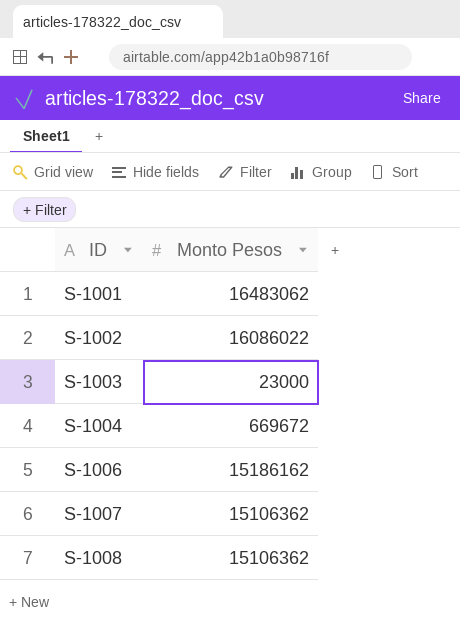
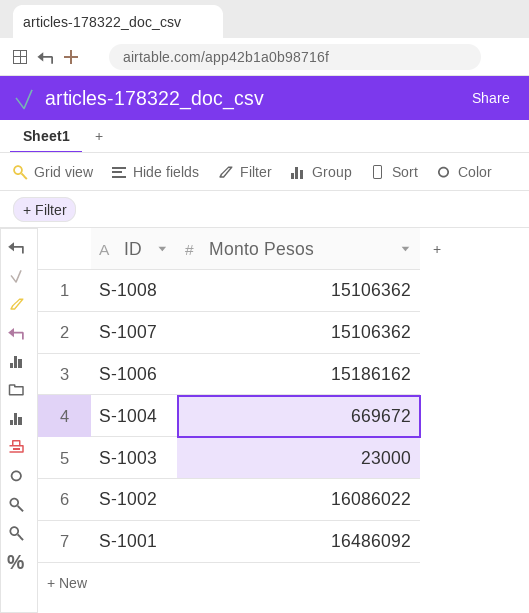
row order: ID ascending -> ID descending
S-1001 | Monto Pesos: 16483062 -> 16486092

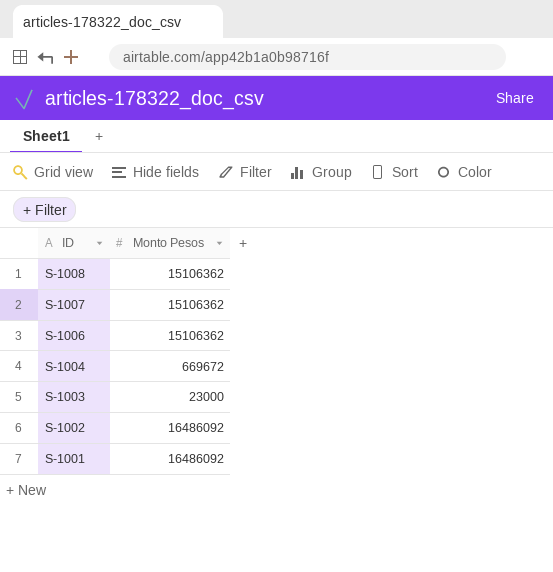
S-1006 | Monto Pesos: 15186162 -> 15106362
S-1002 | Monto Pesos: 16086022 -> 16486092

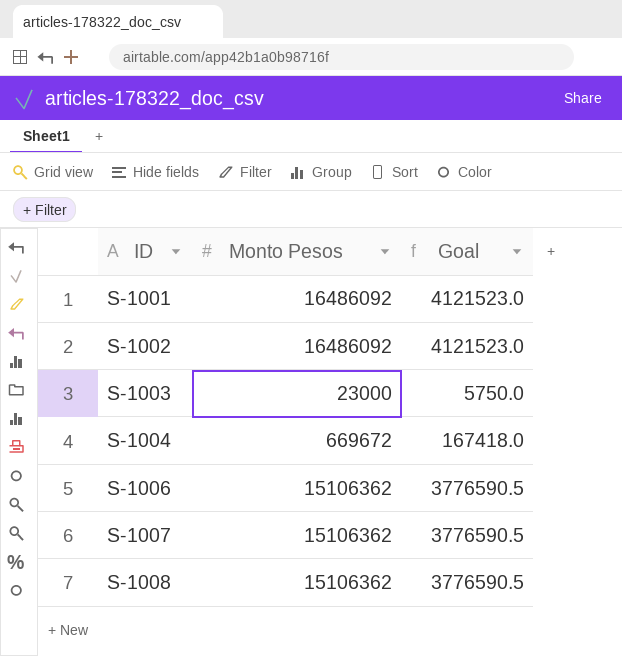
row order: ID descending -> ID ascending
column Goal | formula: none -> [Monto Pesos] * 0.25

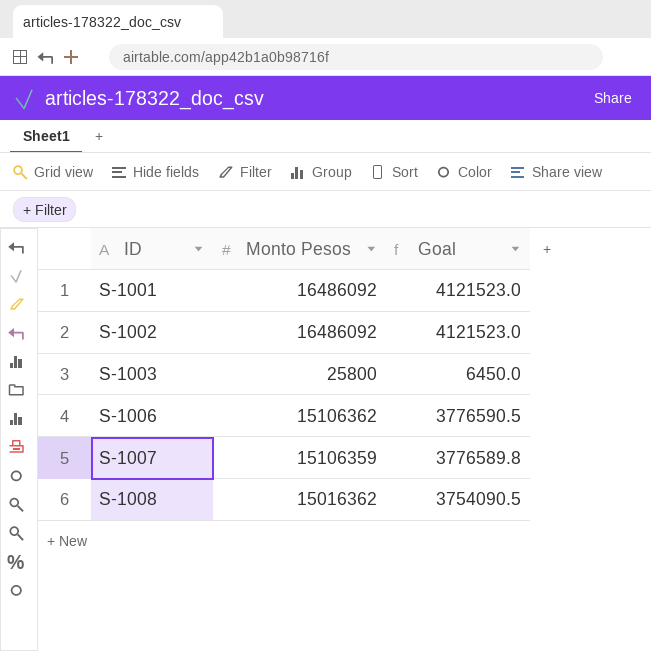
row S-1004: 669672 | 167418.0 -> none
S-1003 | Monto Pesos: 23000 -> 25800
S-1003 | Goal: 5750.0 -> 6450.0
S-1007 | Monto Pesos: 15106362 -> 15106359
S-1007 | Goal: 3776590.5 -> 3776589.8
S-1008 | Monto Pesos: 15106362 -> 15016362
S-1008 | Goal: 3776590.5 -> 3754090.5

